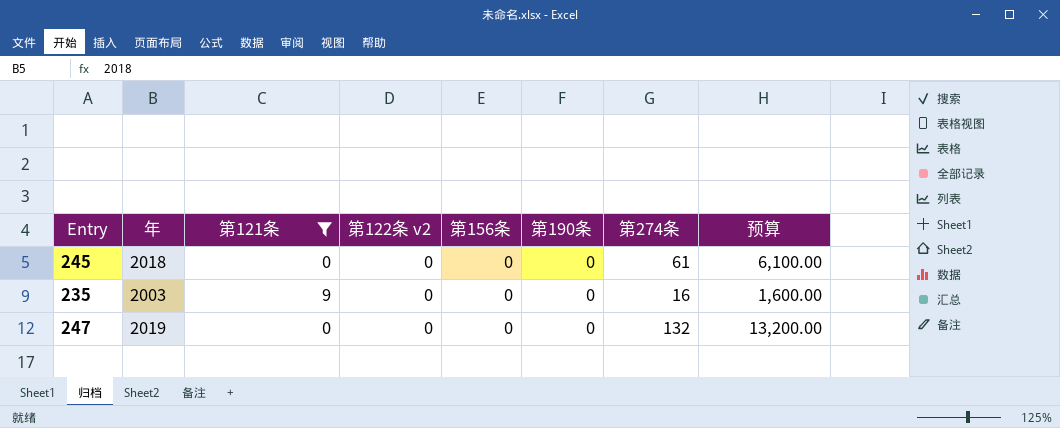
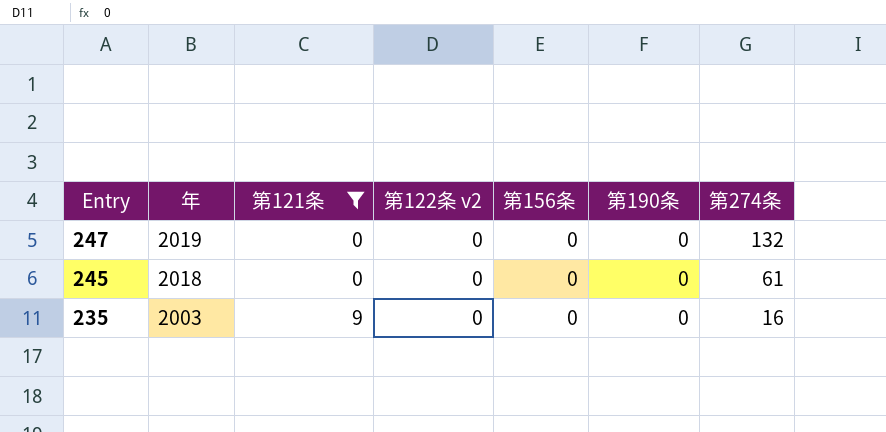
row order: none -> Entry descending
column 预算 | formula: [第274条] * 100 -> none

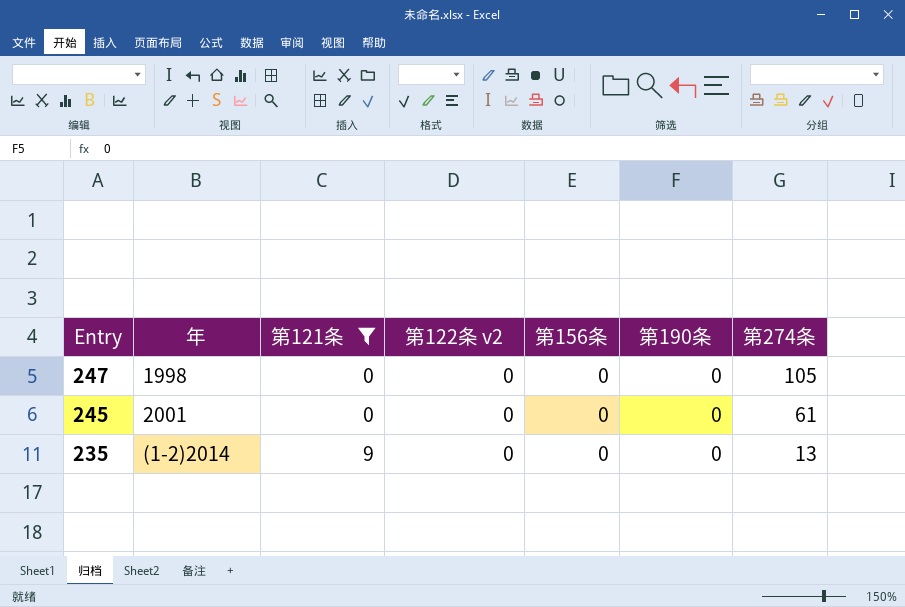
247 | 年: 2019 -> 1998
247 | 第274条: 132 -> 105
245 | 年: 2018 -> 2001
235 | 年: 2003 -> (1-2)2014
235 | 第274条: 16 -> 13

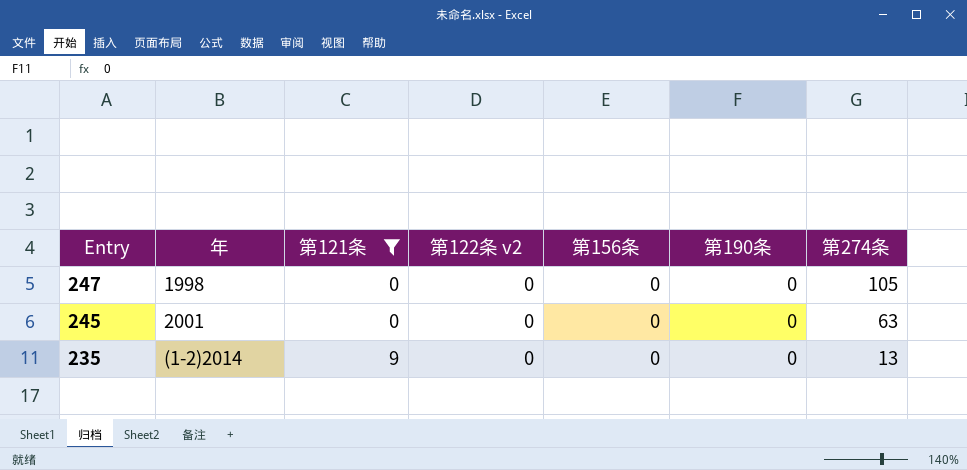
245 | 第274条: 61 -> 63

